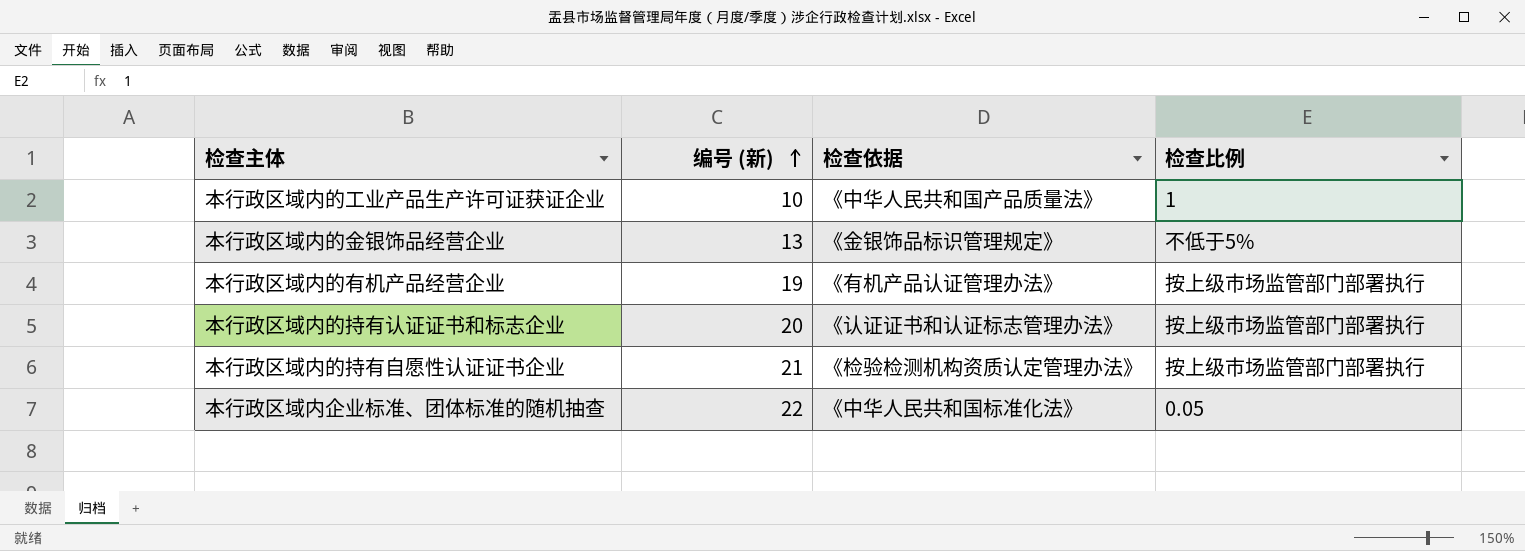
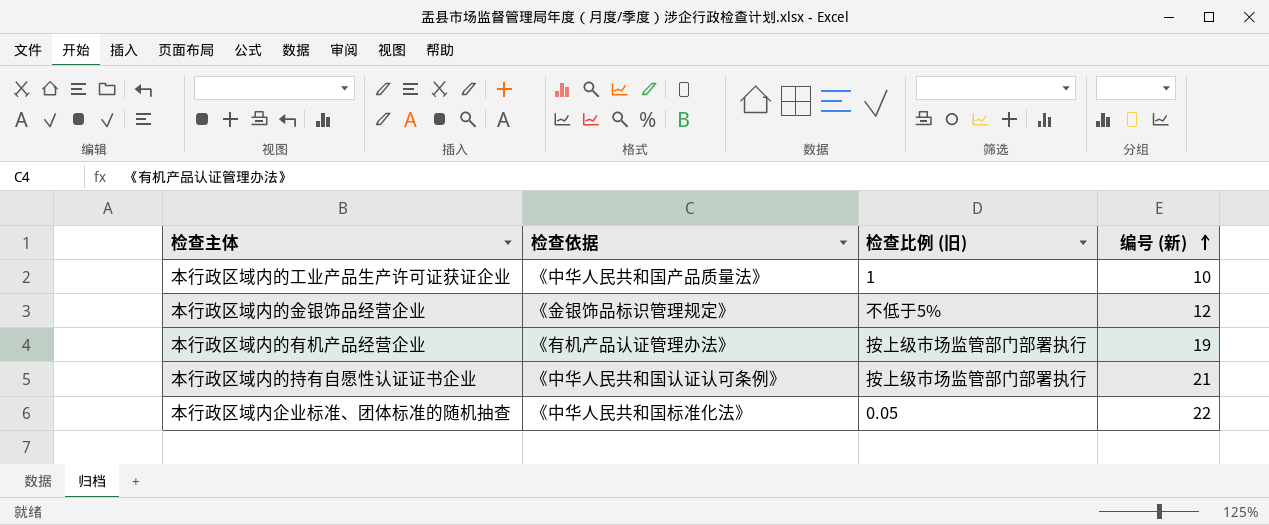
column name: 检查比例 -> 检查比例 (旧)
column 编号 (新) | position: 2 -> 4
row 本行政区域内的持有认证证书和标志企业: 20 | 《认证证书和认证标志管理办法》 | 按上级市场监管部门部署执行 -> none
本行政区域内的金银饰品经营企业 | 编号 (新): 13 -> 12
本行政区域内的持有自愿性认证证书企业 | 检查依据: 《检验检测机构资质认定管理办法》 -> 《中华人民共和国认证认可条例》

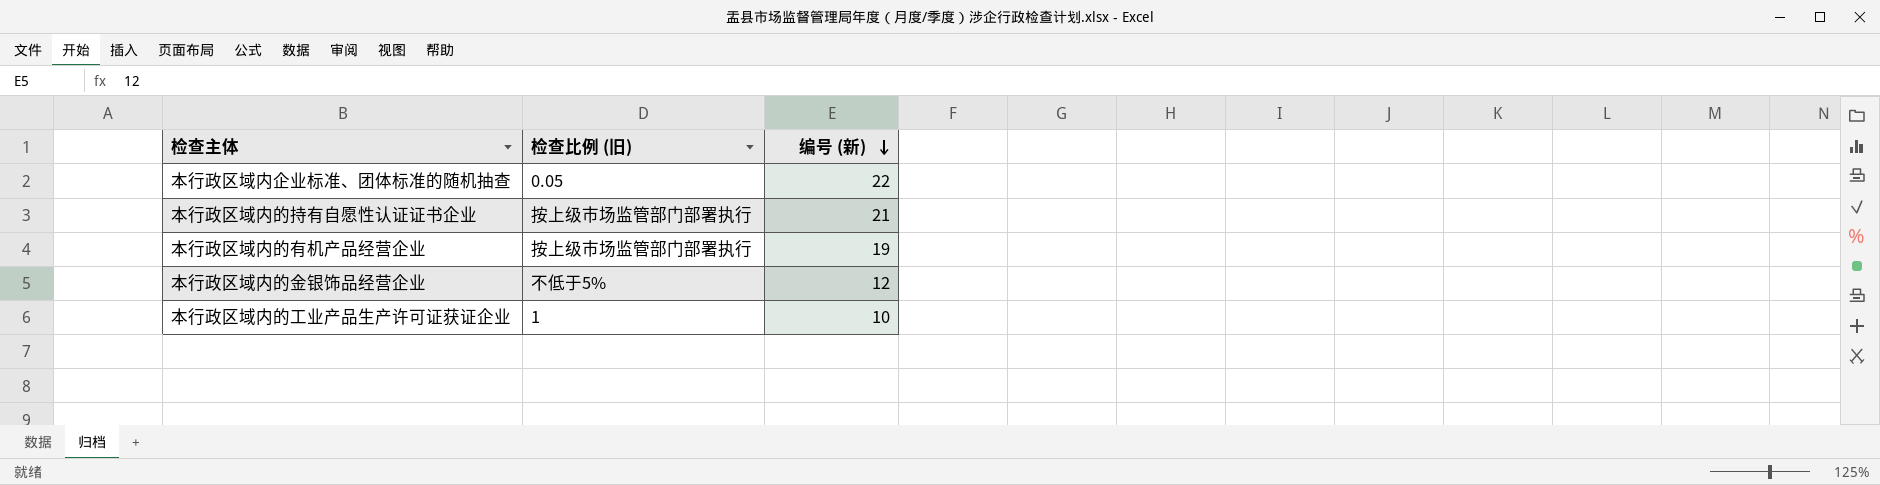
row order: 编号 (新) ascending -> 编号 (新) descending
column 检查依据 | position: 2 -> none

